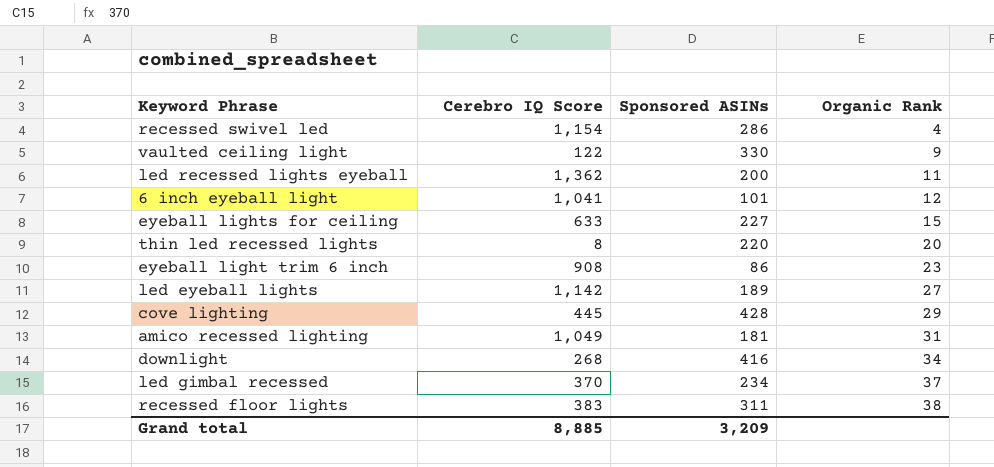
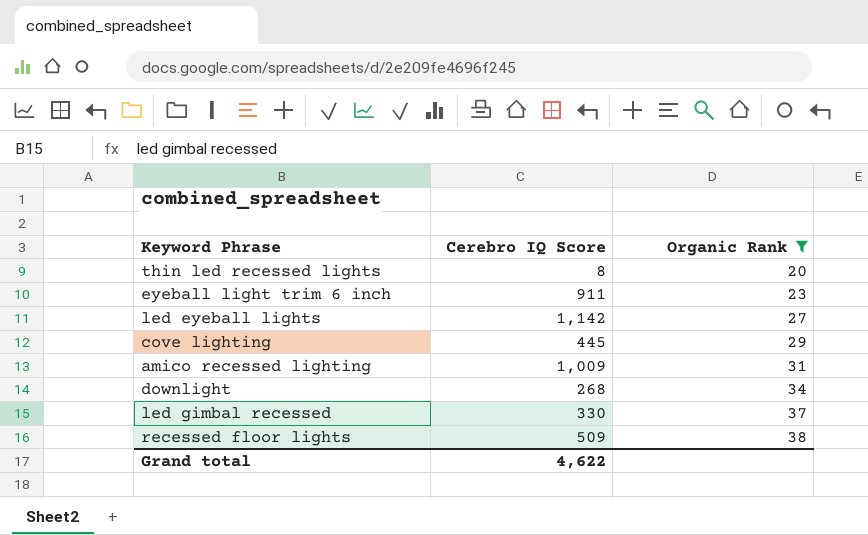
filter: none -> Organic Rank >= 20
column Sponsored ASINs | position: 3 -> none
eyeball light trim 6 inch | Cerebro IQ Score: 908 -> 911
amico recessed lighting | Cerebro IQ Score: 1,049 -> 1,009
led gimbal recessed | Cerebro IQ Score: 370 -> 330
recessed floor lights | Cerebro IQ Score: 383 -> 509
Grand total | Cerebro IQ Score: 8,885 -> 4,622

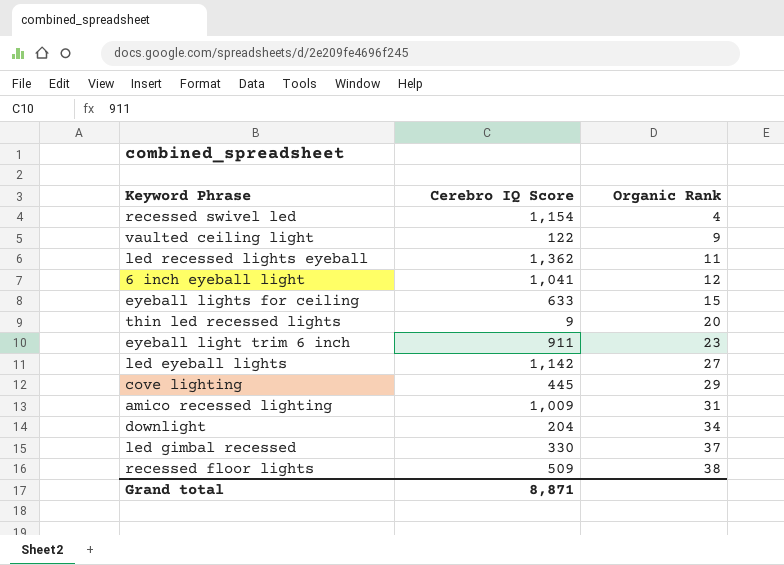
filter: Organic Rank >= 20 -> none
thin led recessed lights | Cerebro IQ Score: 8 -> 9
downlight | Cerebro IQ Score: 268 -> 204
Grand total | Cerebro IQ Score: 4,622 -> 8,871

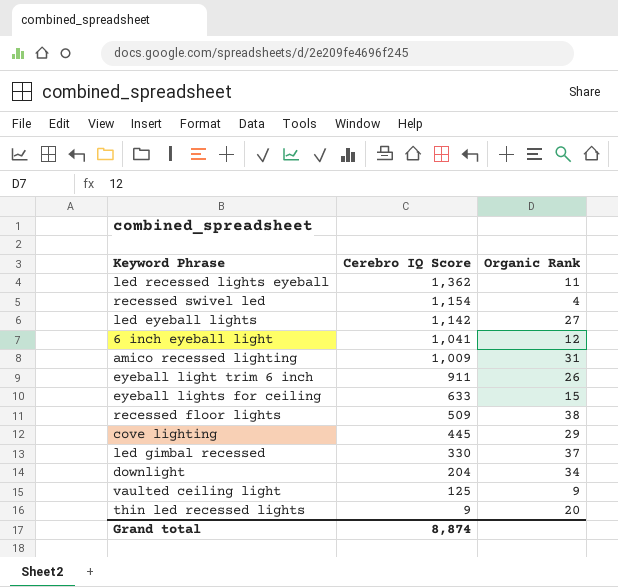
row order: Organic Rank ascending -> Cerebro IQ Score descending
eyeball light trim 6 inch | Organic Rank: 23 -> 26
vaulted ceiling light | Cerebro IQ Score: 122 -> 125
Grand total | Cerebro IQ Score: 8,871 -> 8,874

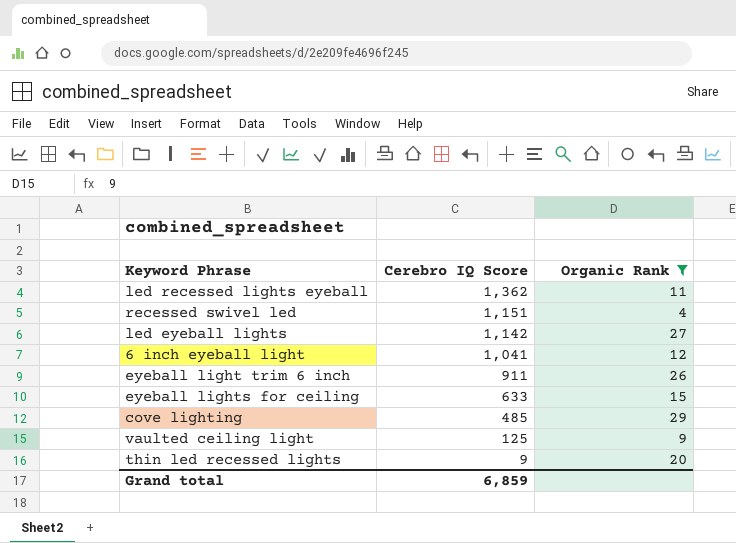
filter: none -> Organic Rank <= 29
recessed swivel led | Cerebro IQ Score: 1,154 -> 1,151
cove lighting | Cerebro IQ Score: 445 -> 485
Grand total | Cerebro IQ Score: 8,874 -> 6,859

